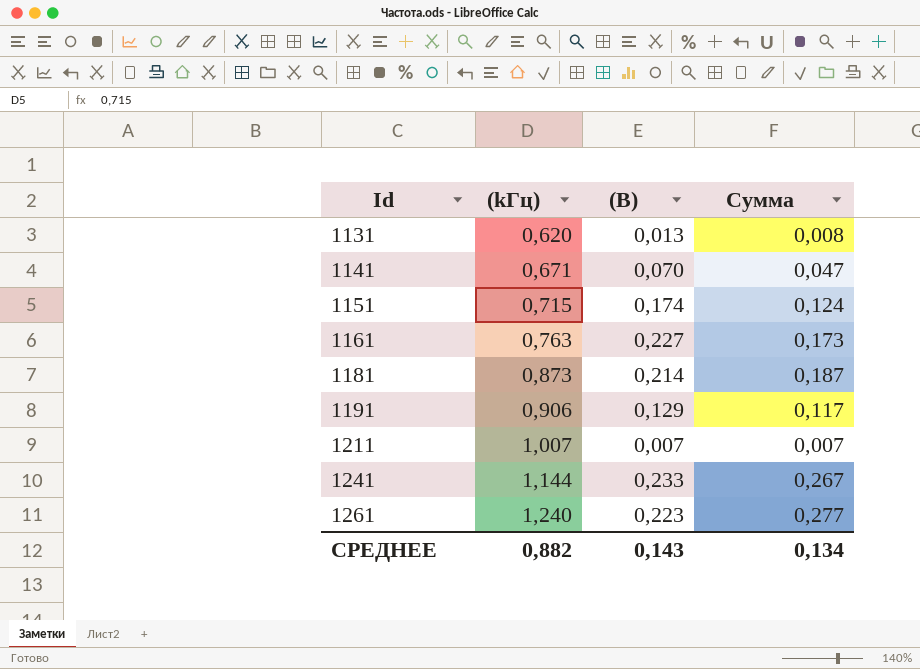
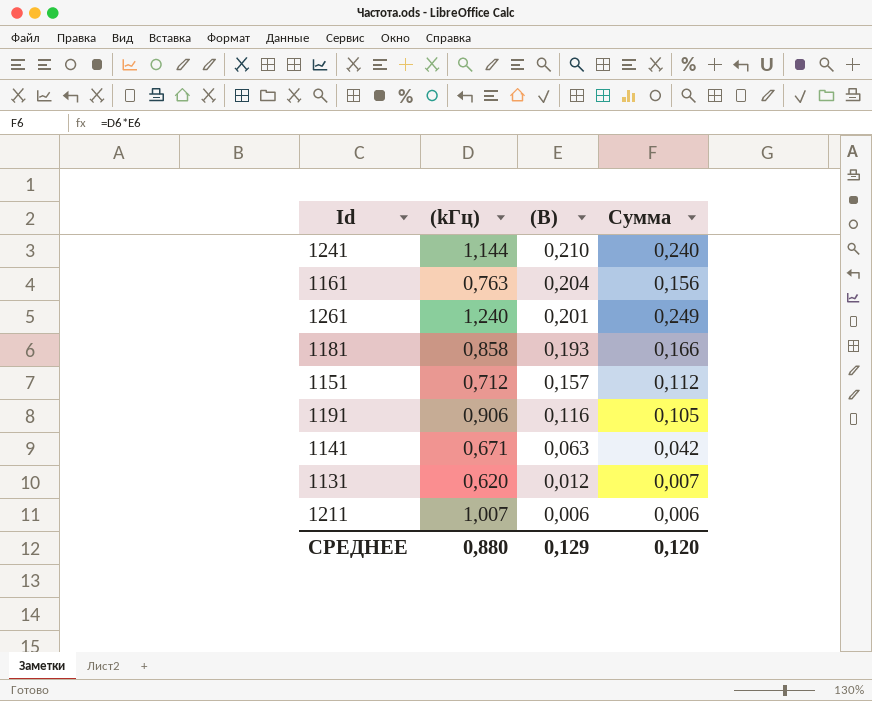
row order: Id ascending -> (В) descending
1241 | (В): 0,233 -> 0,210
1241 | Сумма: 0,267 -> 0,240
1161 | (В): 0,227 -> 0,204
1161 | Сумма: 0,173 -> 0,156
1261 | (В): 0,223 -> 0,201
1261 | Сумма: 0,277 -> 0,249
1181 | (kГц): 0,873 -> 0,858
1181 | (В): 0,214 -> 0,193
1181 | Сумма: 0,187 -> 0,166
1151 | (kГц): 0,715 -> 0,712
1151 | (В): 0,174 -> 0,157
1151 | Сумма: 0,124 -> 0,112
1191 | (В): 0,129 -> 0,116
1191 | Сумма: 0,117 -> 0,105
1141 | (В): 0,070 -> 0,063
1141 | Сумма: 0,047 -> 0,042
1131 | (В): 0,013 -> 0,012
1131 | Сумма: 0,008 -> 0,007
1211 | (В): 0,007 -> 0,006
1211 | Сумма: 0,007 -> 0,006
СРЕДНЕЕ | (kГц): 0,882 -> 0,880
СРЕДНЕЕ | (В): 0,143 -> 0,129
СРЕДНЕЕ | Сумма: 0,134 -> 0,120

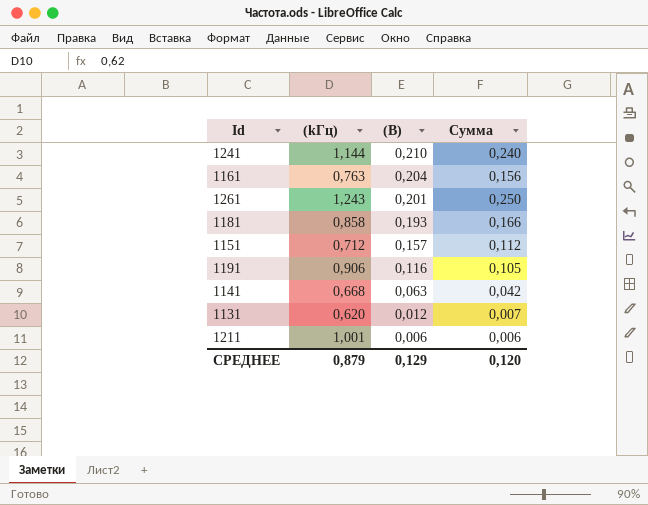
1261 | (kГц): 1,240 -> 1,243
1261 | Сумма: 0,249 -> 0,250
1141 | (kГц): 0,671 -> 0,668
1211 | (kГц): 1,007 -> 1,001
СРЕДНЕЕ | (kГц): 0,880 -> 0,879

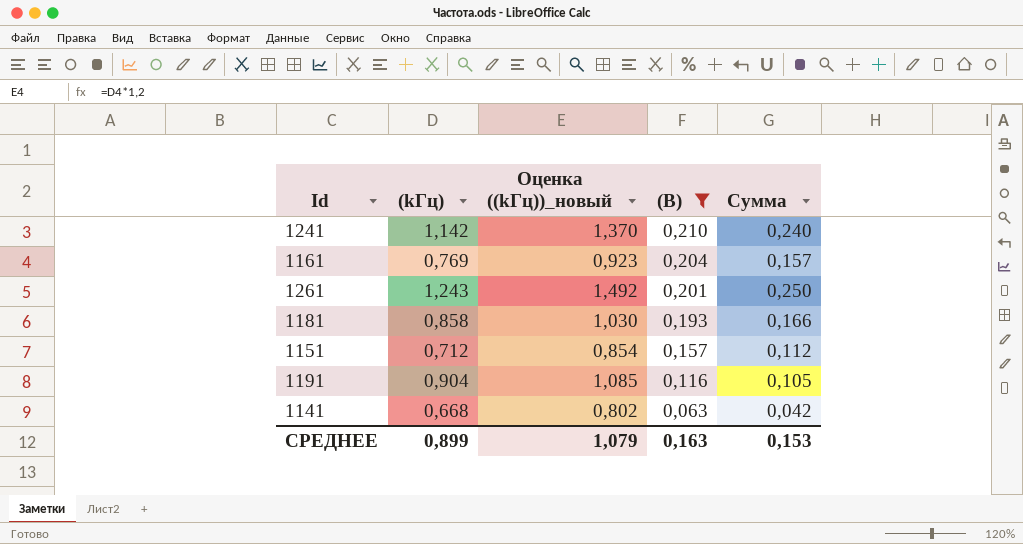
filter: none -> (В) >= 0,063
column Оценка ((kГц))_новый | formula: none -> [(kГц)] * 1,2
1241 | (kГц): 1,144 -> 1,142
1161 | (kГц): 0,763 -> 0,769
1161 | Сумма: 0,156 -> 0,157
1191 | (kГц): 0,906 -> 0,904
СРЕДНЕЕ | (kГц): 0,879 -> 0,899
СРЕДНЕЕ | (В): 0,129 -> 0,163
СРЕДНЕЕ | Сумма: 0,120 -> 0,153

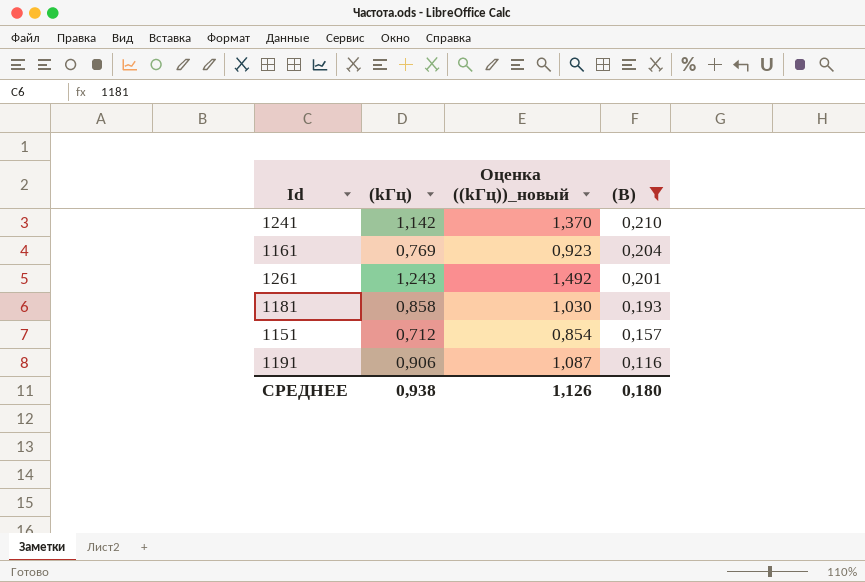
column Сумма | formula: [(kГц)] * [(В)] -> none
row 1141: 0,668 | 0,802 | 0,063 | 0,042 -> none
1191 | (kГц): 0,904 -> 0,906
1191 | Оценка ((kГц))_новый: 1,085 -> 1,087
СРЕДНЕЕ | (kГц): 0,899 -> 0,938
СРЕДНЕЕ | Оценка ((kГц))_новый: 1,079 -> 1,126
СРЕДНЕЕ | (В): 0,163 -> 0,180

